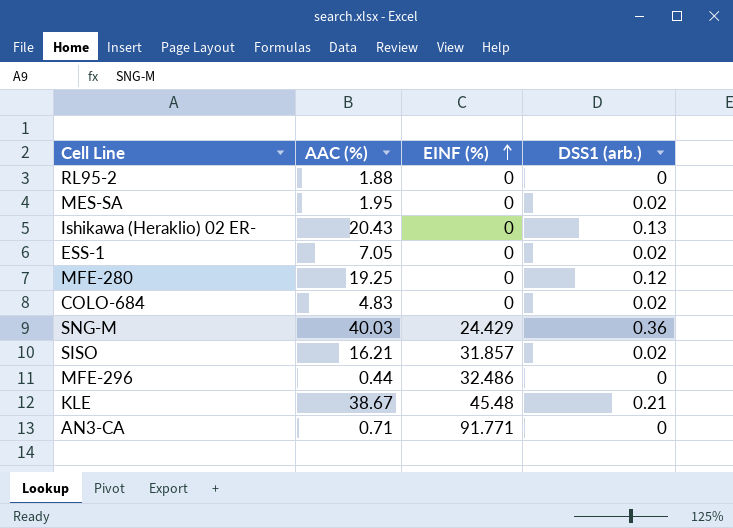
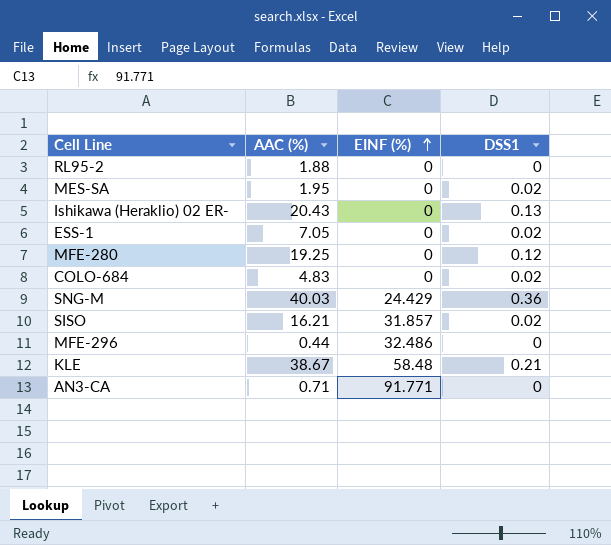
column name: DSS1 (arb.) -> DSS1
KLE | EINF (%): 45.48 -> 58.48

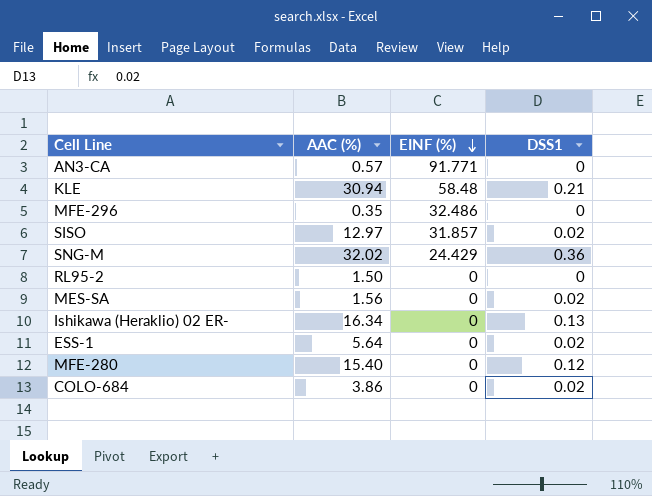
row order: EINF (%) ascending -> EINF (%) descending
AN3-CA | AAC (%): 0.71 -> 0.57
KLE | AAC (%): 38.67 -> 30.94
MFE-296 | AAC (%): 0.44 -> 0.35
SISO | AAC (%): 16.21 -> 12.97
SNG-M | AAC (%): 40.03 -> 32.02
RL95-2 | AAC (%): 1.88 -> 1.50
MES-SA | AAC (%): 1.95 -> 1.56
Ishikawa (Heraklio) 02 ER- | AAC (%): 20.43 -> 16.34
ESS-1 | AAC (%): 7.05 -> 5.64
MFE-280 | AAC (%): 19.25 -> 15.40
COLO-684 | AAC (%): 4.83 -> 3.86

